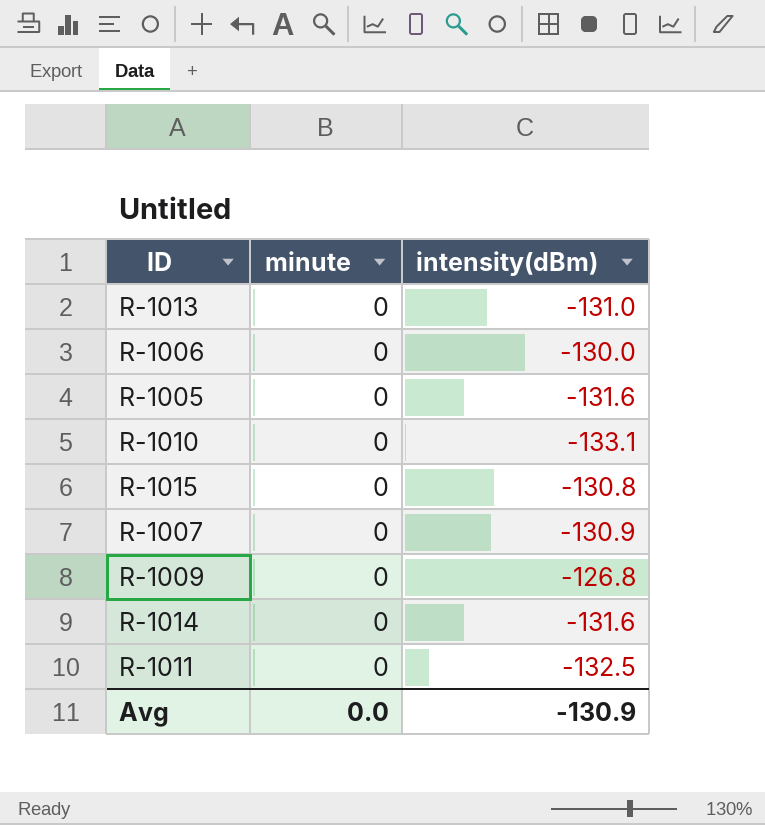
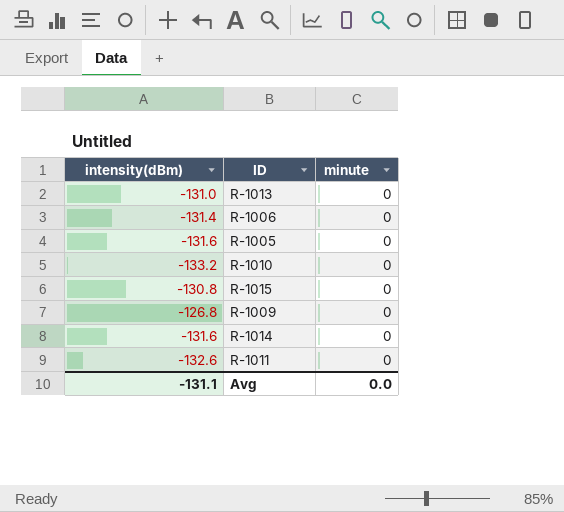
column intensity(dBm) | position: 3 -> 1
row R-1007: 0 | -130.9 -> none
R-1006 | intensity(dBm): -130.0 -> -131.4
R-1010 | intensity(dBm): -133.1 -> -133.2
R-1011 | intensity(dBm): -132.5 -> -132.6
Avg | intensity(dBm): -130.9 -> -131.1

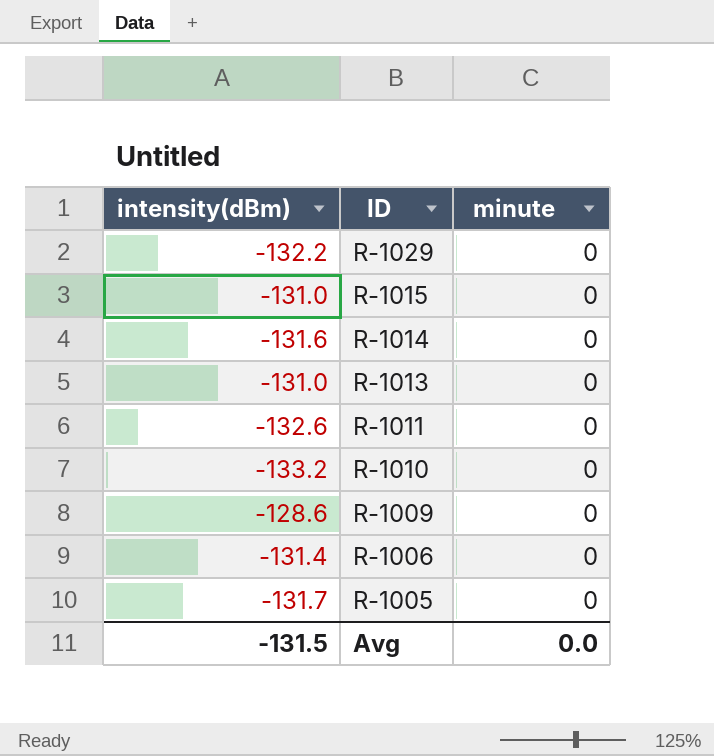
row order: none -> ID descending
row R-1029: none -> -132.2 | 0
R-1015 | intensity(dBm): -130.8 -> -131.0
R-1009 | intensity(dBm): -126.8 -> -128.6
R-1005 | intensity(dBm): -131.6 -> -131.7
Avg | intensity(dBm): -131.1 -> -131.5

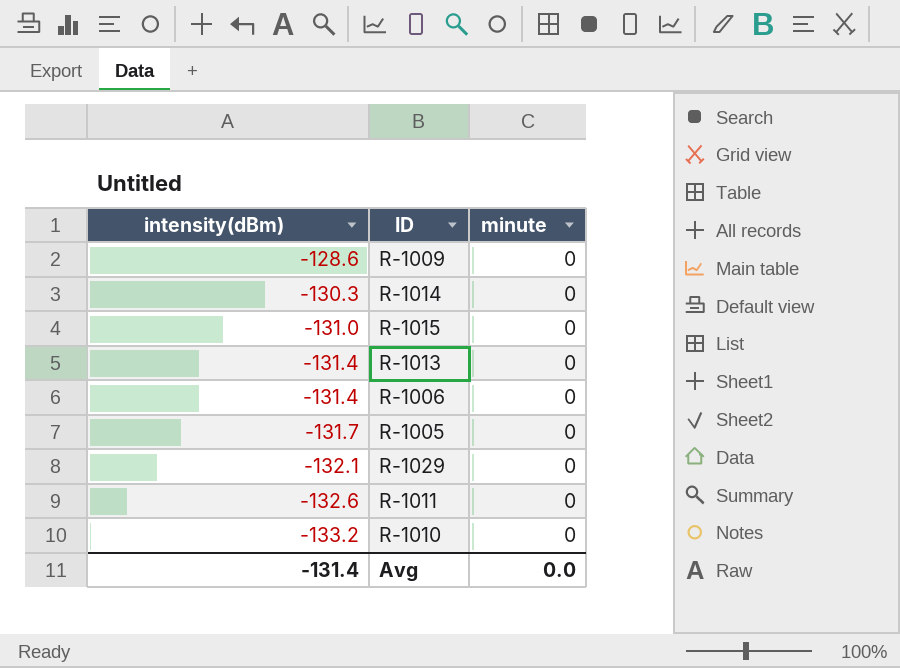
row order: ID descending -> intensity(dBm) descending
R-1014 | intensity(dBm): -131.6 -> -130.3
R-1013 | intensity(dBm): -131.0 -> -131.4
R-1029 | intensity(dBm): -132.2 -> -132.1
Avg | intensity(dBm): -131.5 -> -131.4

